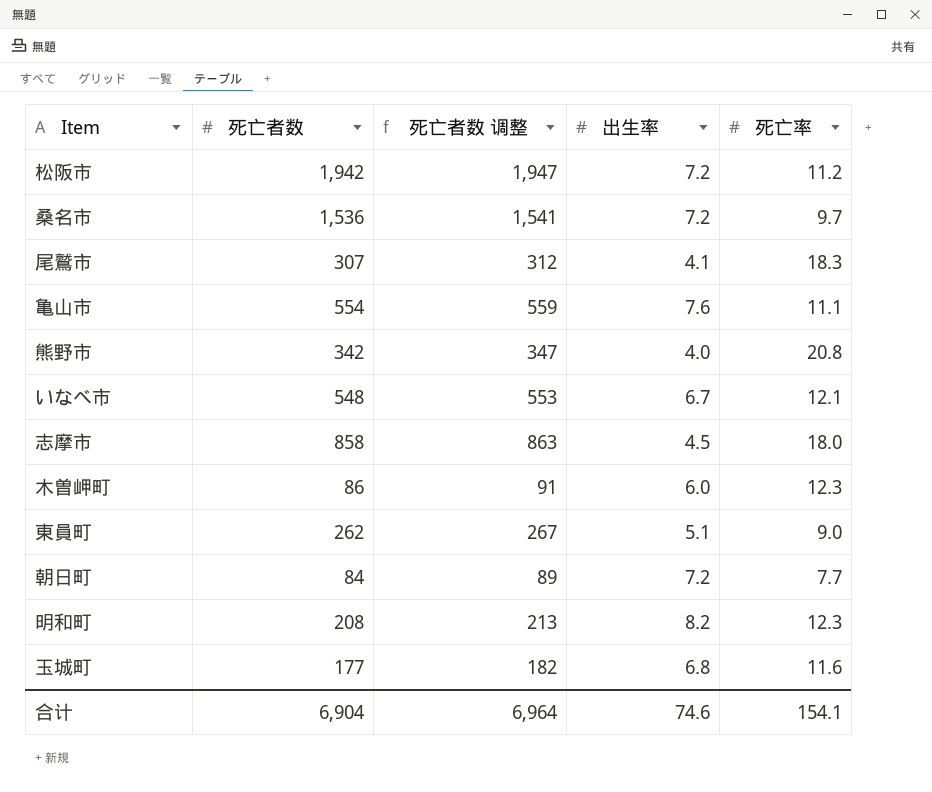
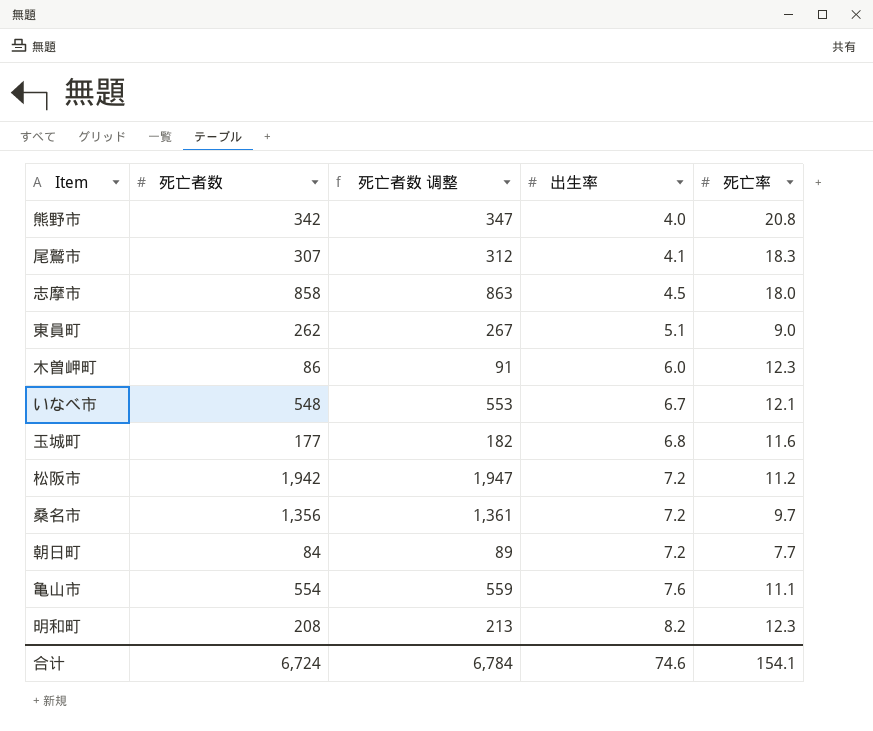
row order: none -> 出生率 ascending
桑名市 | 死亡者数: 1,536 -> 1,356
桑名市 | 死亡者数 调整: 1,541 -> 1,361
合计 | 死亡者数: 6,904 -> 6,724
合计 | 死亡者数 调整: 6,964 -> 6,784

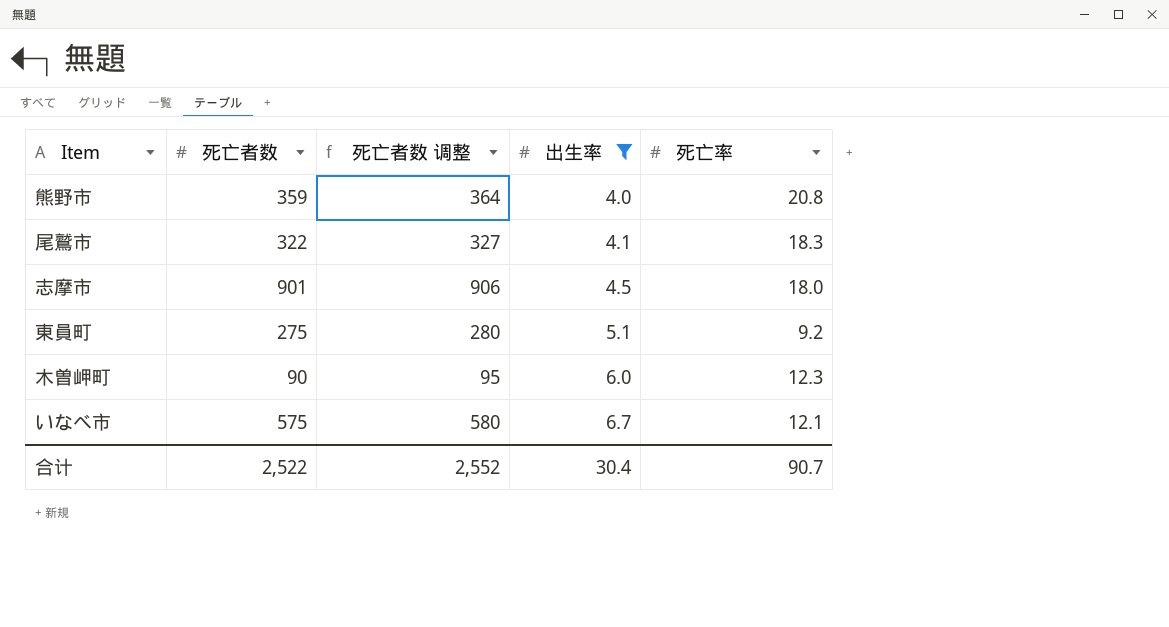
filter: none -> 出生率 <= 6.7
熊野市 | 死亡者数: 342 -> 359
熊野市 | 死亡者数 调整: 347 -> 364
尾鷲市 | 死亡者数: 307 -> 322
尾鷲市 | 死亡者数 调整: 312 -> 327
志摩市 | 死亡者数: 858 -> 901
志摩市 | 死亡者数 调整: 863 -> 906
東員町 | 死亡者数: 262 -> 275
東員町 | 死亡者数 调整: 267 -> 280
東員町 | 死亡率: 9.0 -> 9.2
木曽岬町 | 死亡者数: 86 -> 90
木曽岬町 | 死亡者数 调整: 91 -> 95
いなべ市 | 死亡者数: 548 -> 575
いなべ市 | 死亡者数 调整: 553 -> 580
合计 | 死亡者数: 6,724 -> 2,522
合计 | 死亡者数 调整: 6,784 -> 2,552
合计 | 出生率: 74.6 -> 30.4
合计 | 死亡率: 154.1 -> 90.7

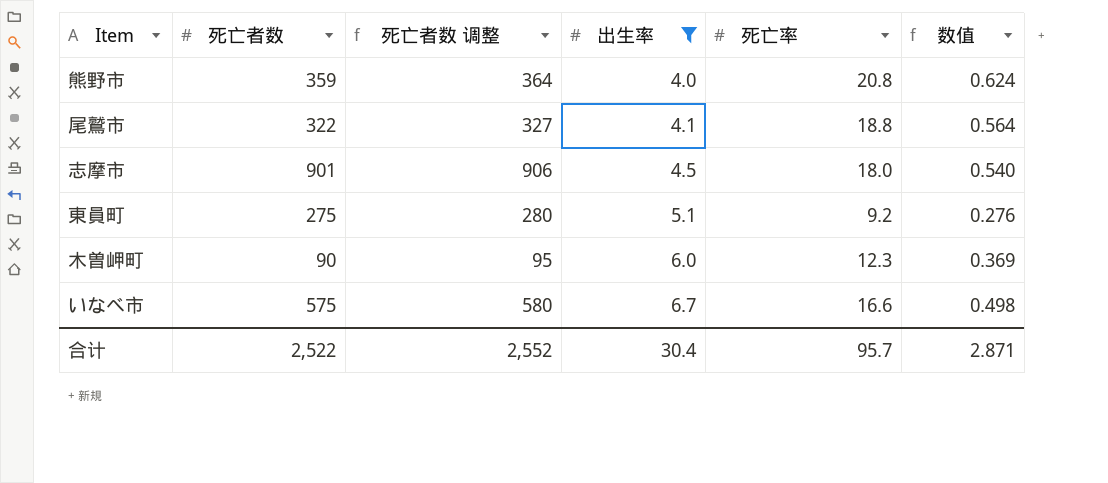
column 数值 | formula: none -> [死亡率] * 0.03
尾鷲市 | 死亡率: 18.3 -> 18.8
いなべ市 | 死亡率: 12.1 -> 16.6
合计 | 死亡率: 90.7 -> 95.7

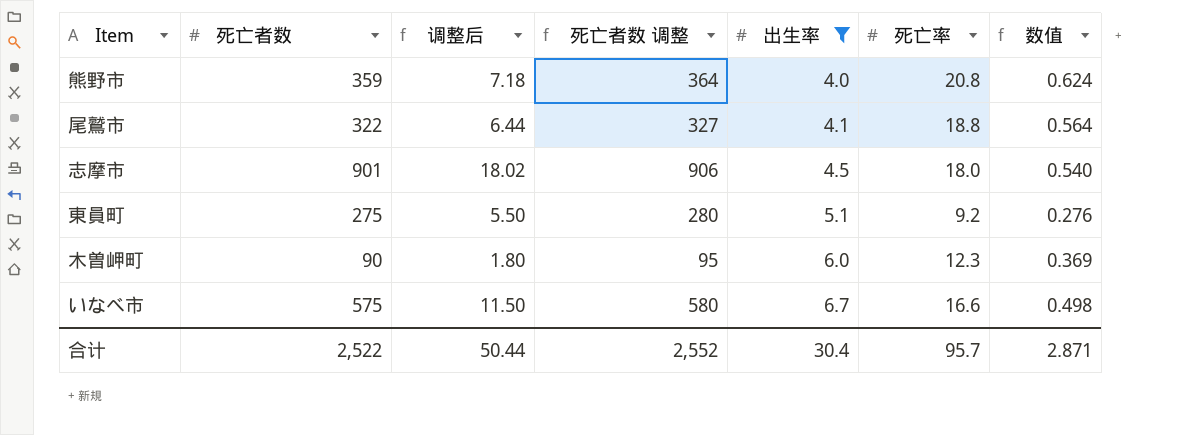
column 调整后 | formula: none -> [死亡者数] * 0.02

